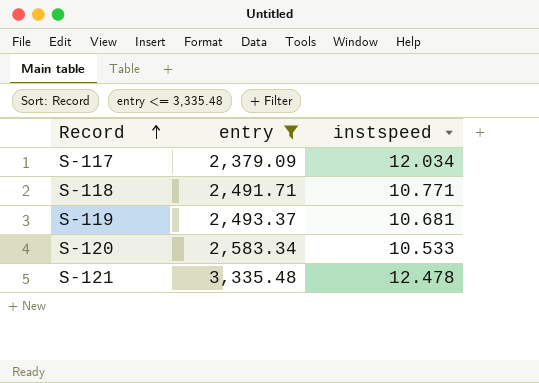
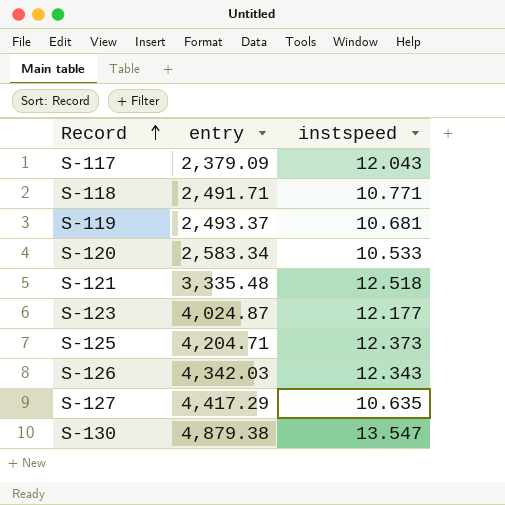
filter: entry <= 3,335.48 -> none
S-117 | instspeed: 12.034 -> 12.043
S-121 | instspeed: 12.478 -> 12.518

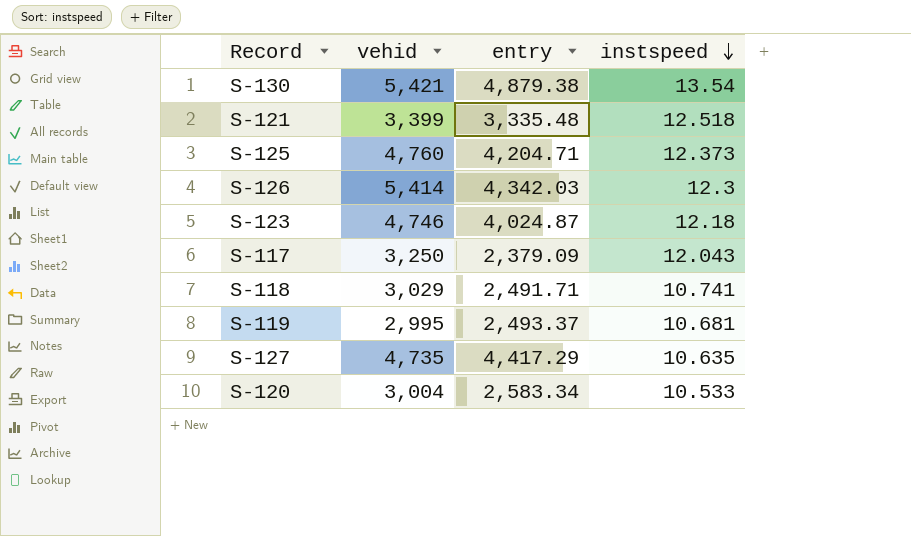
row order: Record ascending -> instspeed descending
column vehid | position: none -> 2
S-130 | instspeed: 13.547 -> 13.54
S-126 | instspeed: 12.343 -> 12.3
S-123 | instspeed: 12.177 -> 12.18
S-118 | instspeed: 10.771 -> 10.741

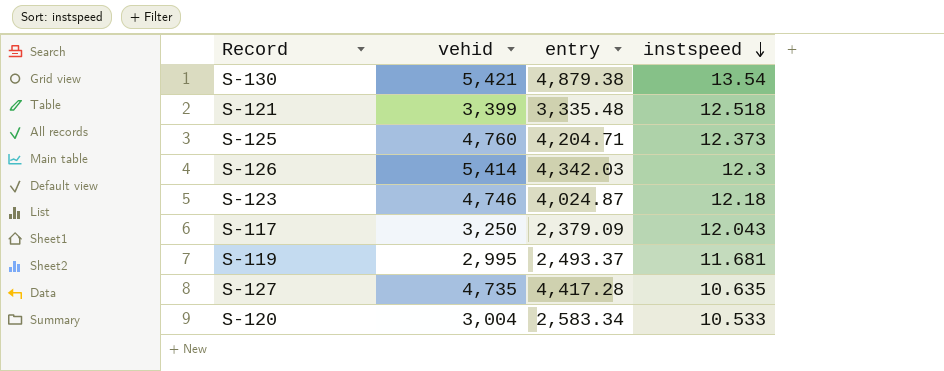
row S-118: 3,029 | 2,491.71 | 10.741 -> none
S-119 | instspeed: 10.681 -> 11.681
S-127 | entry: 4,417.29 -> 4,417.28

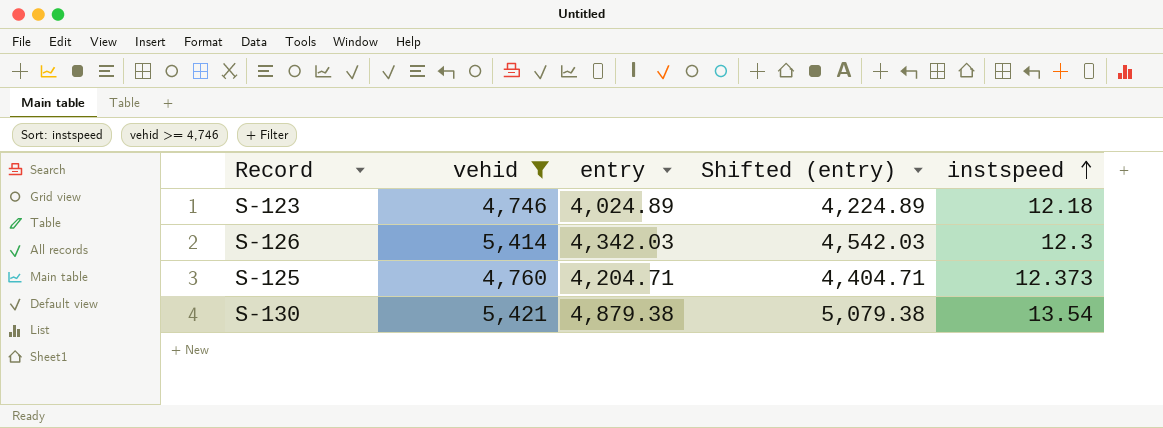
filter: none -> vehid >= 4,746
row order: instspeed descending -> instspeed ascending
column Shifted (entry) | formula: none -> [entry] + 200
S-123 | entry: 4,024.87 -> 4,024.89

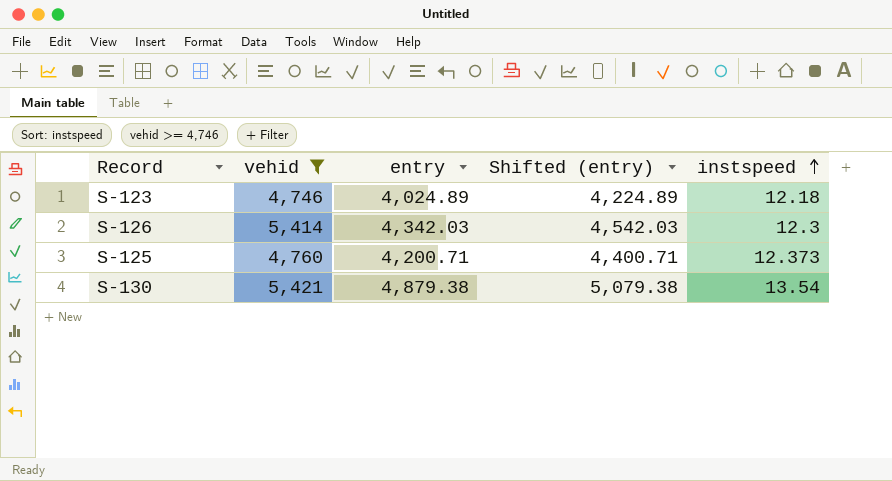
S-125 | entry: 4,204.71 -> 4,200.71
S-125 | Shifted (entry): 4,404.71 -> 4,400.71

